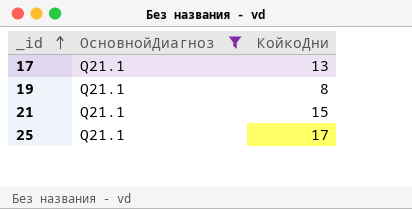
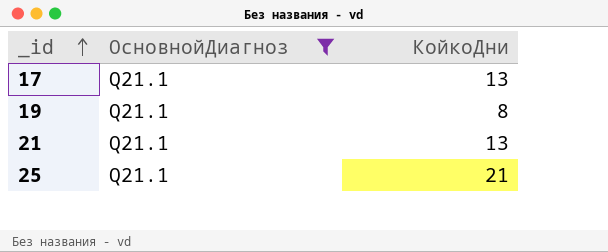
21 | КойкоДни: 15 -> 13
25 | КойкоДни: 17 -> 21

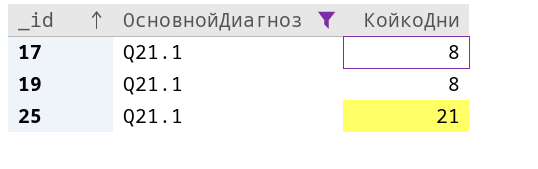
row 21: Q21.1 | 13 -> none
17 | КойкоДни: 13 -> 8

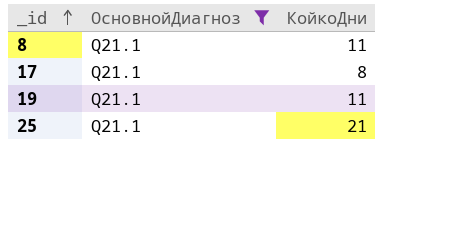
row 8: none -> Q21.1 | 11
19 | КойкоДни: 8 -> 11

